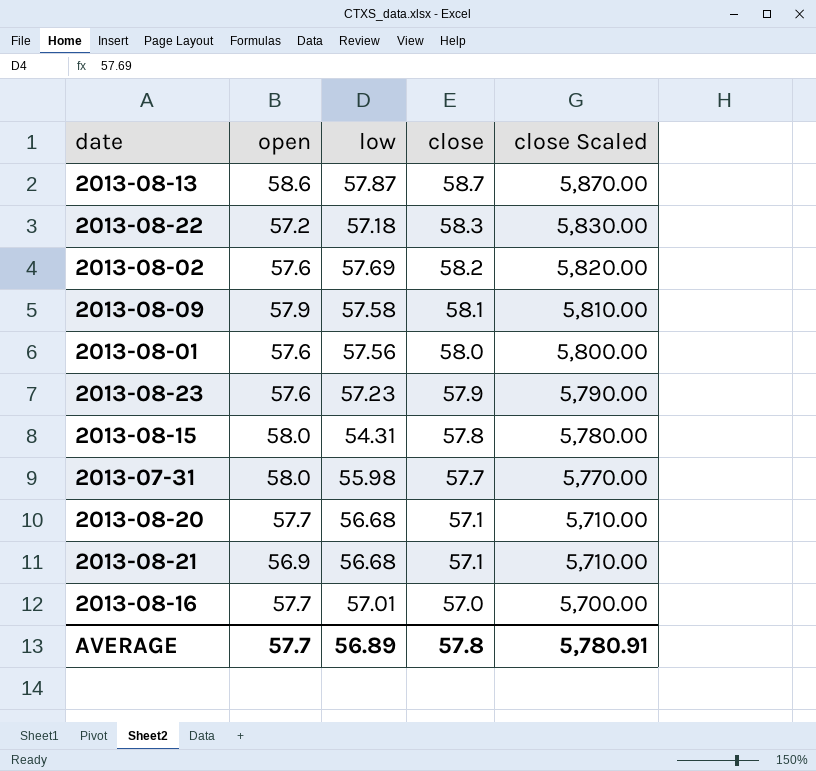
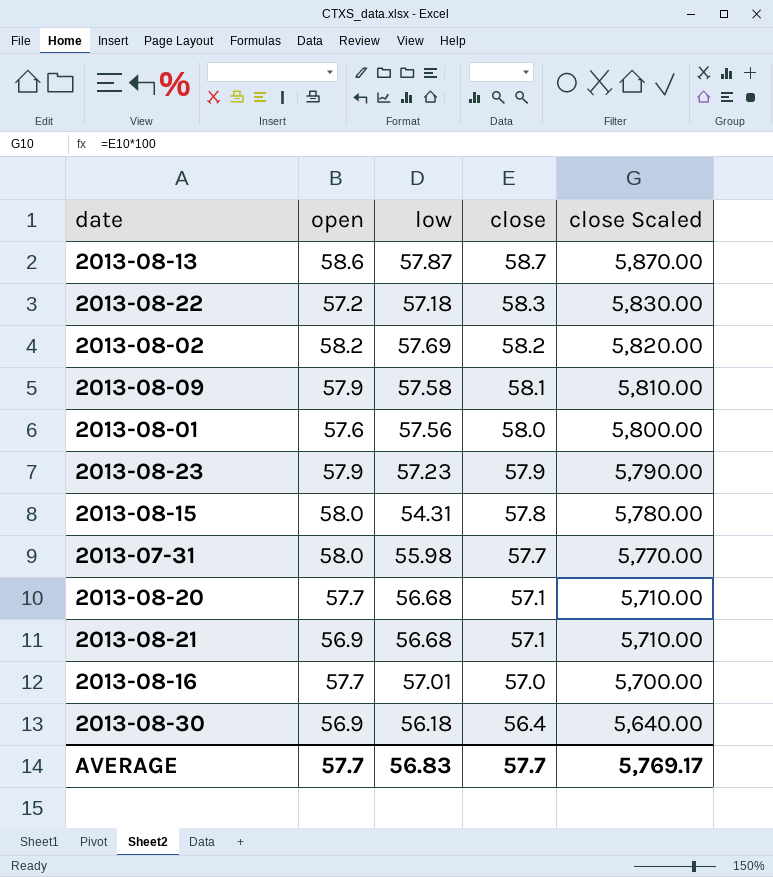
2013-08-02 | open: 57.6 -> 58.2
2013-08-23 | open: 57.6 -> 57.9
row 2013-08-30: none -> 56.9 | 56.18 | 56.4 | 5,640.00
AVERAGE | low: 56.89 -> 56.83
AVERAGE | close: 57.8 -> 57.7
AVERAGE | close Scaled: 5,780.91 -> 5,769.17

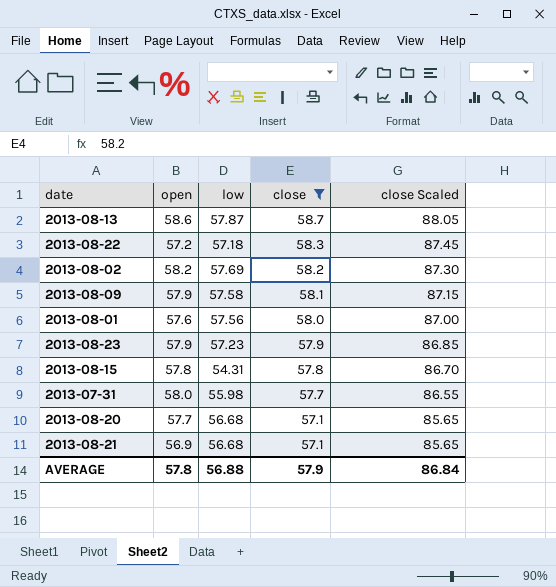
filter: none -> close >= 57.1
column close Scaled | formula: [close] * 100 -> [close] * 1.5
2013-08-15 | open: 58.0 -> 57.8
AVERAGE | open: 57.7 -> 57.8
AVERAGE | low: 56.83 -> 56.88
AVERAGE | close: 57.7 -> 57.9
AVERAGE | close Scaled: 5,769.17 -> 86.84

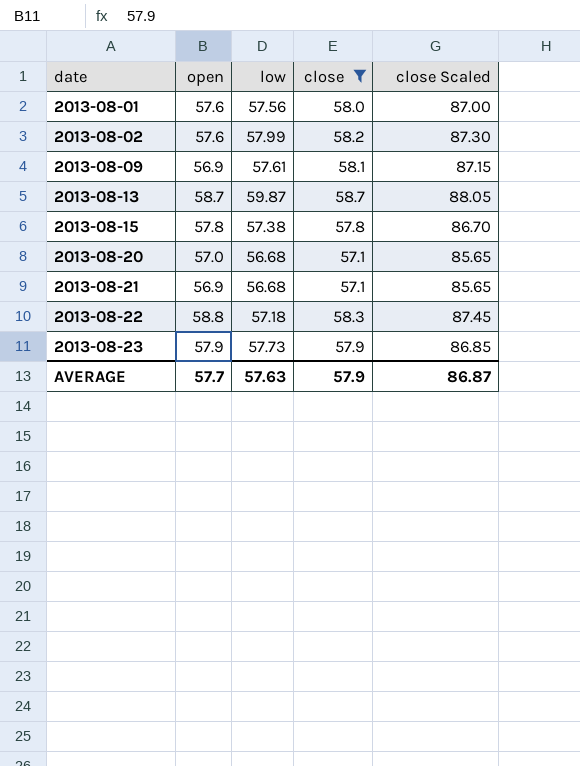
row order: close descending -> date ascending
row 2013-07-31: 58.0 | 55.98 | 57.7 | 86.55 -> none
2013-08-02 | open: 58.2 -> 57.6
2013-08-02 | low: 57.69 -> 57.99
2013-08-09 | open: 57.9 -> 56.9
2013-08-09 | low: 57.58 -> 57.61
2013-08-13 | open: 58.6 -> 58.7
2013-08-13 | low: 57.87 -> 59.87
2013-08-15 | low: 54.31 -> 57.38
2013-08-20 | open: 57.7 -> 57.0
2013-08-22 | open: 57.2 -> 58.8
2013-08-23 | low: 57.23 -> 57.73
AVERAGE | open: 57.8 -> 57.7
AVERAGE | low: 56.88 -> 57.63
AVERAGE | close Scaled: 86.84 -> 86.87

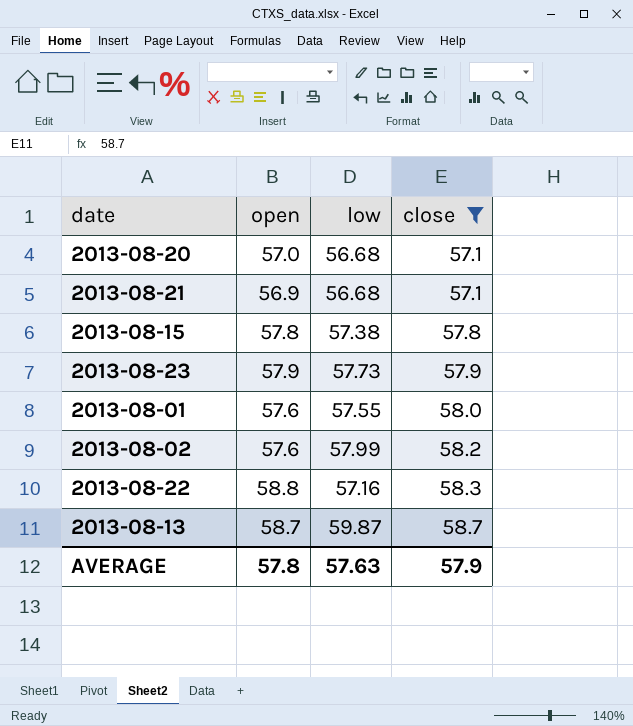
row order: date ascending -> close ascending
column close Scaled | formula: [close] * 1.5 -> none
row 2013-08-09: 56.9 | 57.61 | 58.1 | 87.15 -> none
2013-08-01 | low: 57.56 -> 57.55
2013-08-22 | low: 57.18 -> 57.16
AVERAGE | open: 57.7 -> 57.8

